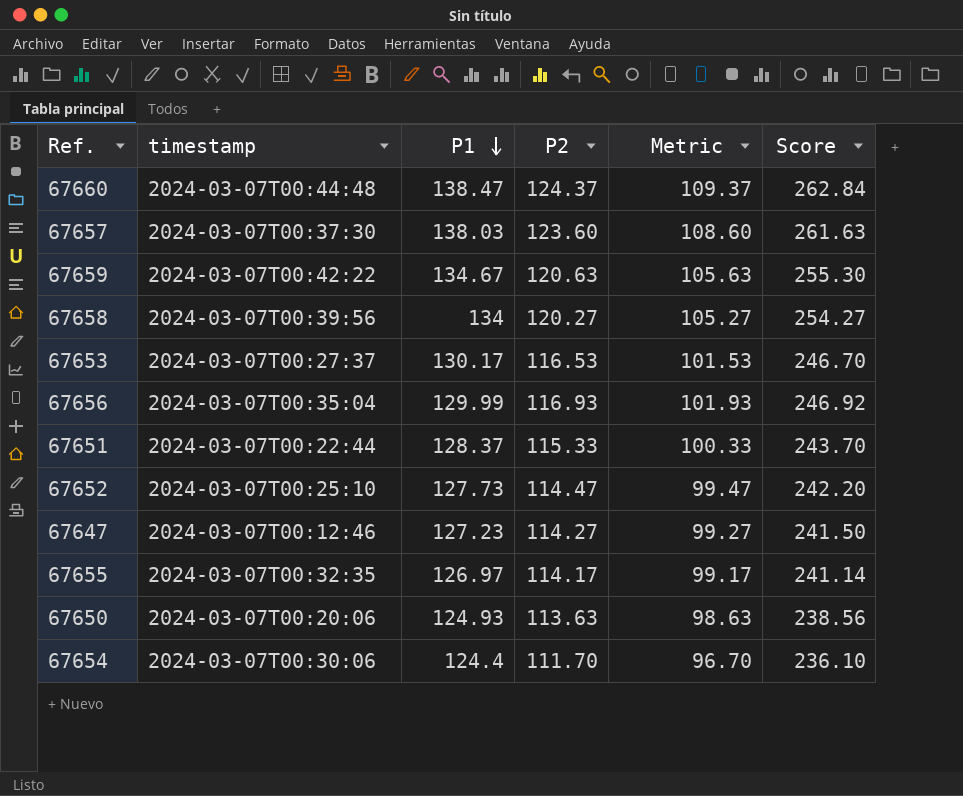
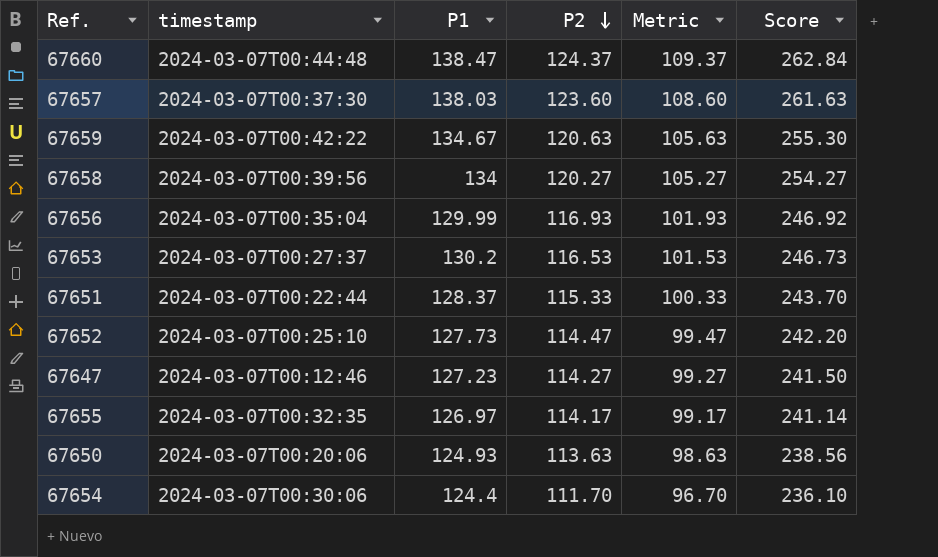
row order: P1 descending -> P2 descending
67653 | P1: 130.17 -> 130.2
67653 | Score: 246.70 -> 246.73

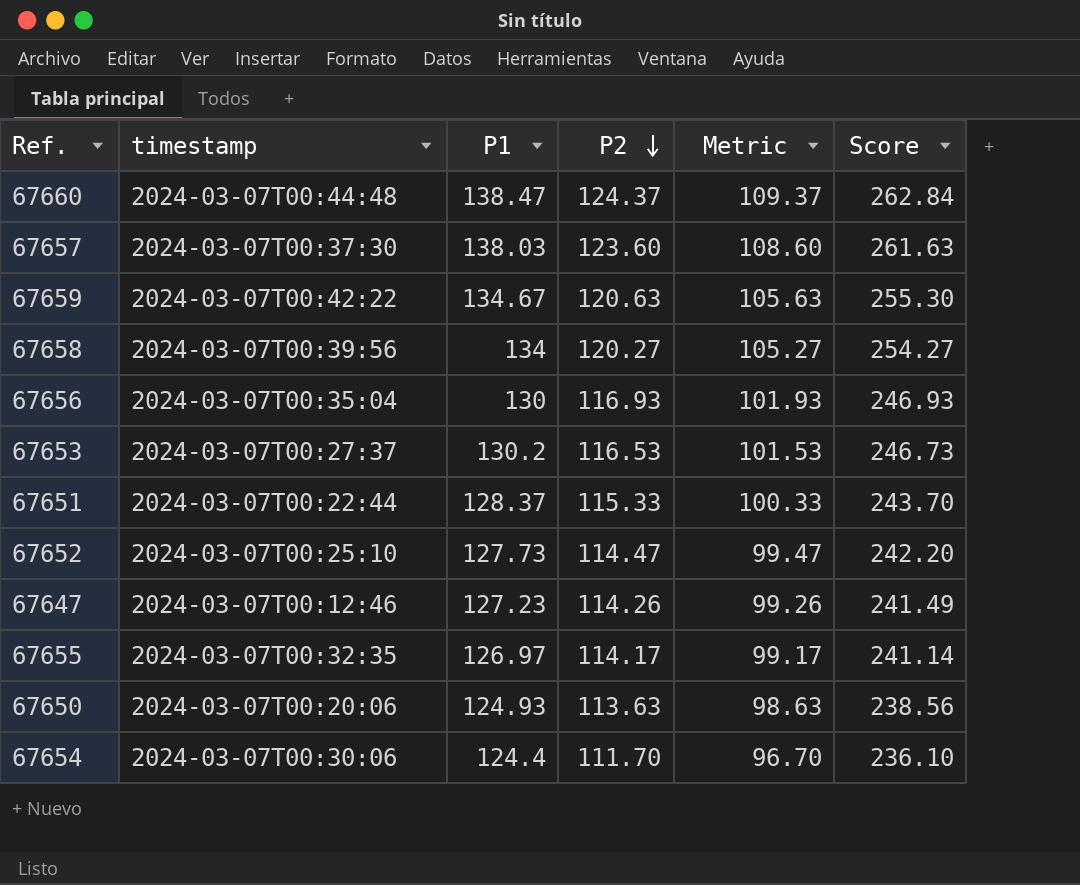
67656 | P1: 129.99 -> 130
67656 | Score: 246.92 -> 246.93
67647 | P2: 114.27 -> 114.26
67647 | Metric: 99.27 -> 99.26
67647 | Score: 241.50 -> 241.49

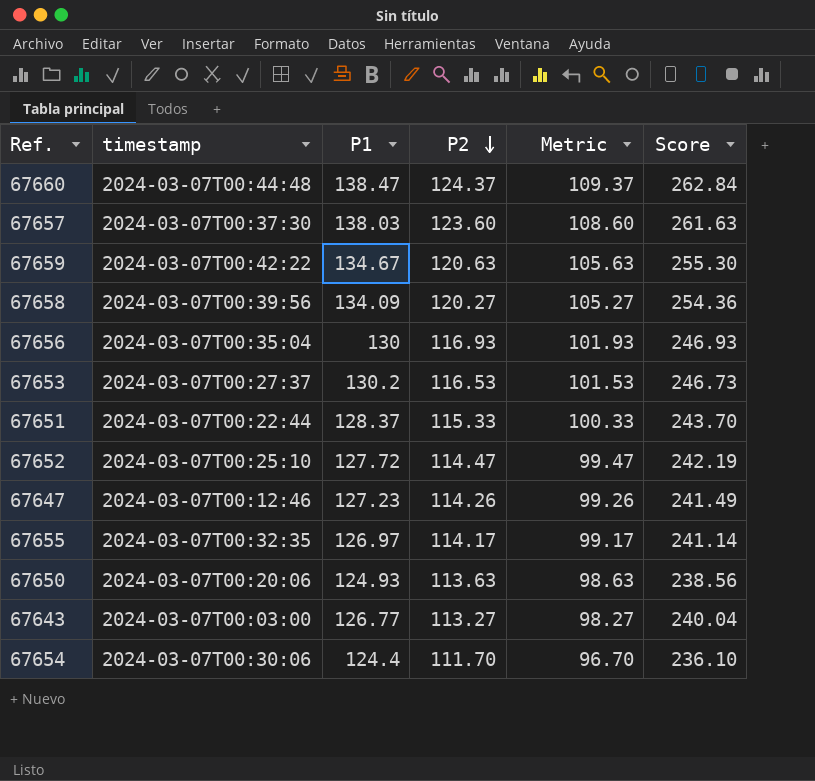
67658 | P1: 134 -> 134.09
67658 | Score: 254.27 -> 254.36
67652 | P1: 127.73 -> 127.72
67652 | Score: 242.20 -> 242.19
row 67643: none -> 2024-03-07T00:03:00 | 126.77 | 113.27 | 98.27 | 240.04

